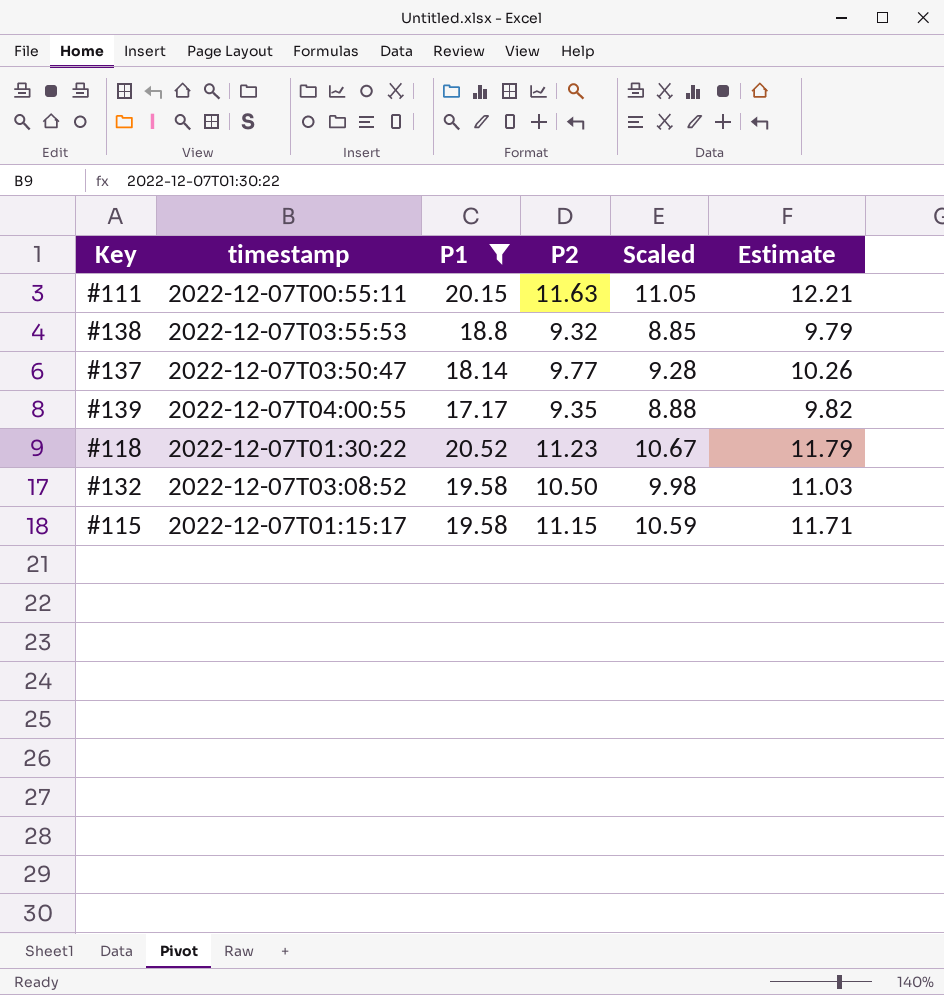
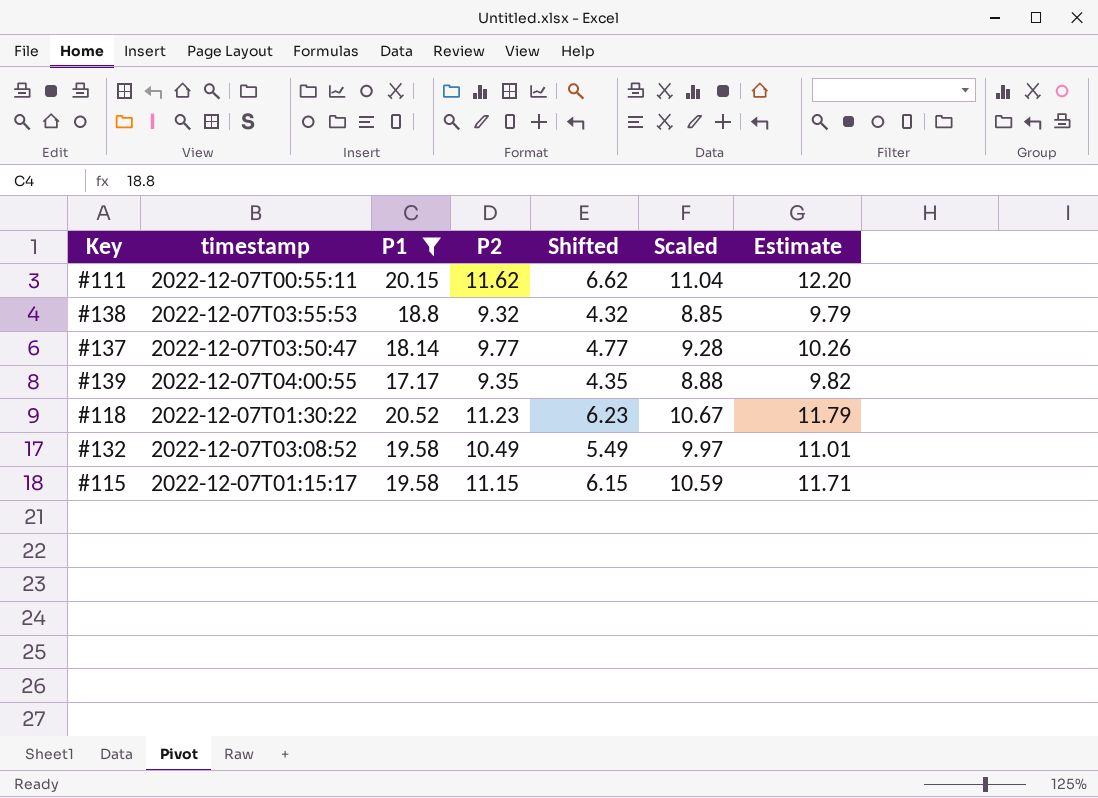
column Shifted | formula: none -> [P2] - 5
#111 | P2: 11.63 -> 11.62
#111 | Scaled: 11.05 -> 11.04
#111 | Estimate: 12.21 -> 12.20
#132 | P2: 10.50 -> 10.49
#132 | Scaled: 9.98 -> 9.97
#132 | Estimate: 11.03 -> 11.01

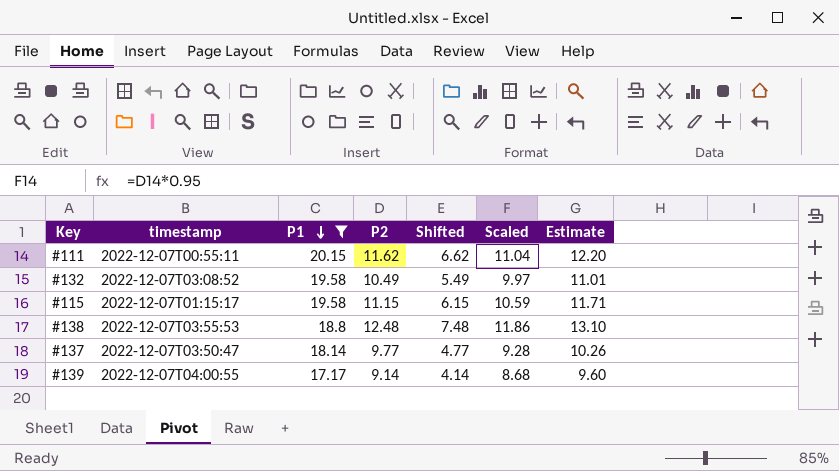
row order: none -> P1 descending
row #118: 2022-12-07T01:30:22 | 20.52 | 11.23 | 6.23 | 10.67 | 11.79 -> none
#138 | P2: 9.32 -> 12.48
#138 | Shifted: 4.32 -> 7.48
#138 | Scaled: 8.85 -> 11.86
#138 | Estimate: 9.79 -> 13.10
#139 | P2: 9.35 -> 9.14
#139 | Shifted: 4.35 -> 4.14
#139 | Scaled: 8.88 -> 8.68
#139 | Estimate: 9.82 -> 9.60

